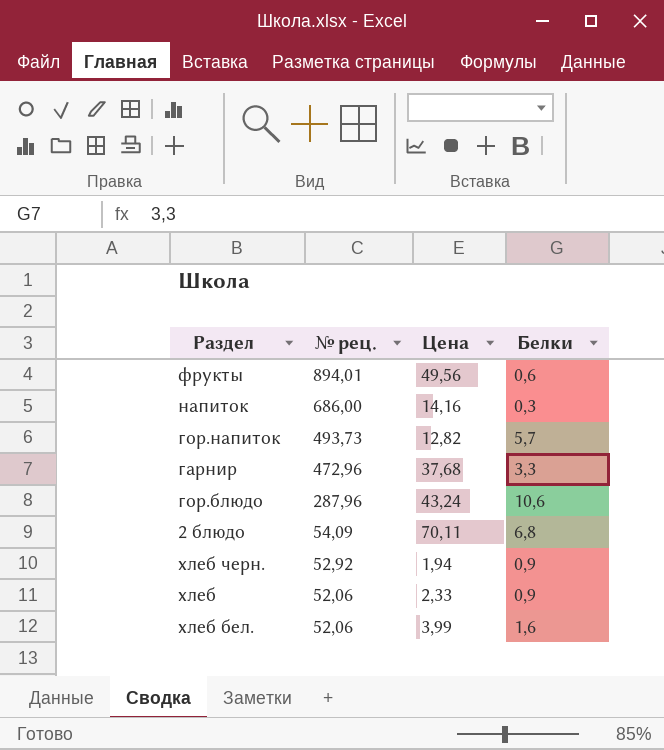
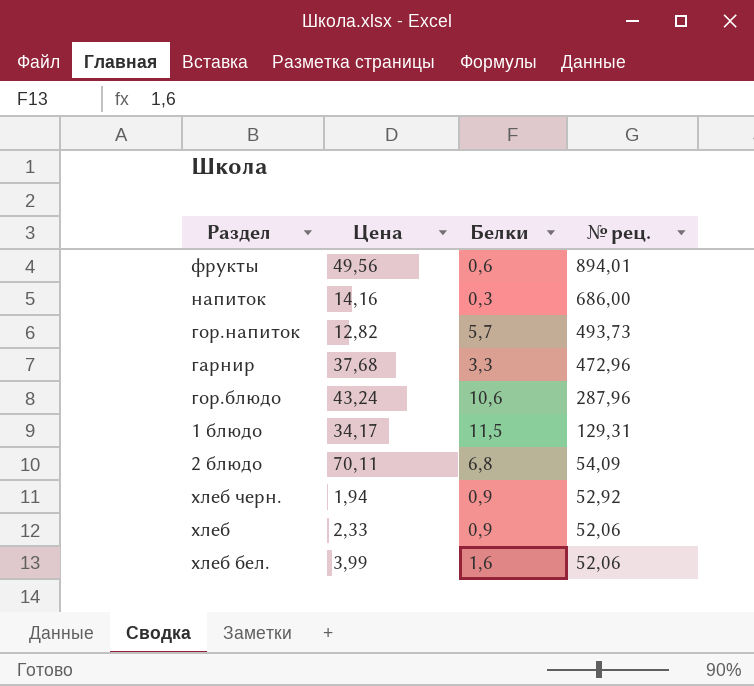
column № рец. | position: 2 -> 4
row 1 блюдо: none -> 34,17 | 11,5 | 129,31

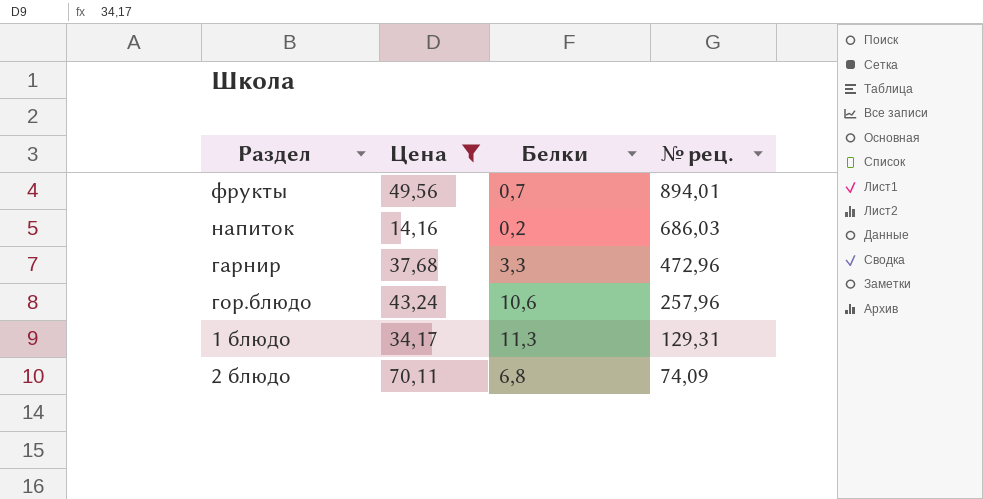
filter: none -> Цена >= 14,16
фрукты | Белки: 0,6 -> 0,7
напиток | Белки: 0,3 -> 0,2
напиток | № рец.: 686,00 -> 686,03
гор.блюдо | № рец.: 287,96 -> 257,96
1 блюдо | Белки: 11,5 -> 11,3
2 блюдо | № рец.: 54,09 -> 74,09

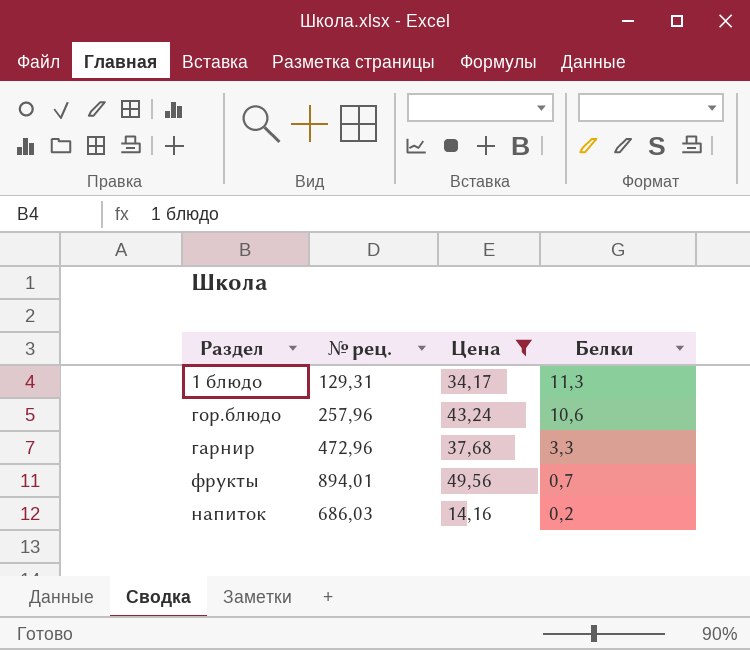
row order: № рец. descending -> Белки descending
column № рец. | position: 4 -> 2
row 2 блюдо: 70,11 | 6,8 | 74,09 -> none

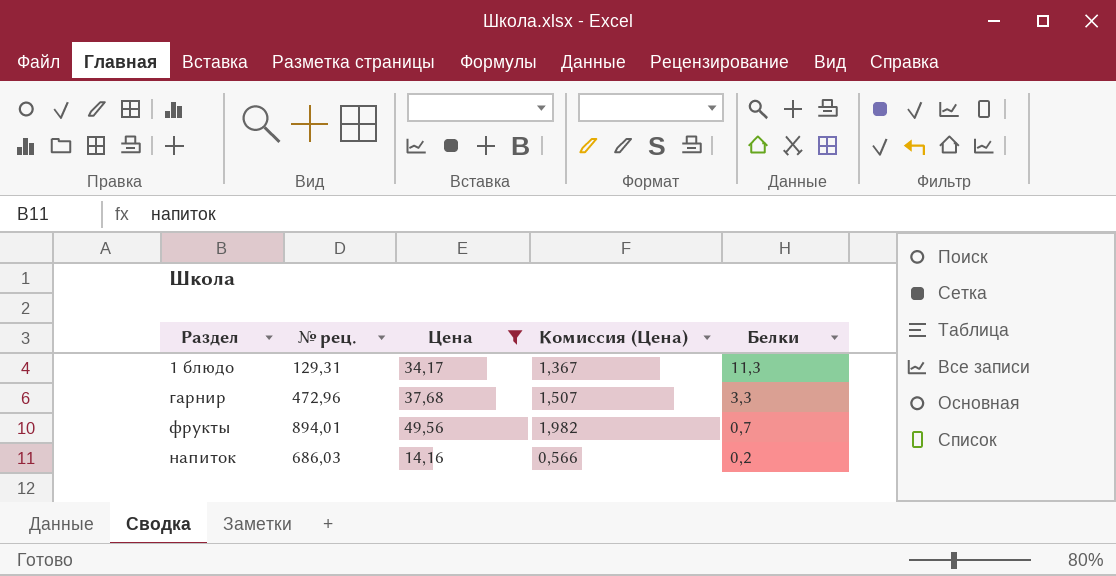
column Комиссия (Цена) | formula: none -> [Цена] * 0,04
row гор.блюдо: 257,96 | 43,24 | 10,6 -> none

